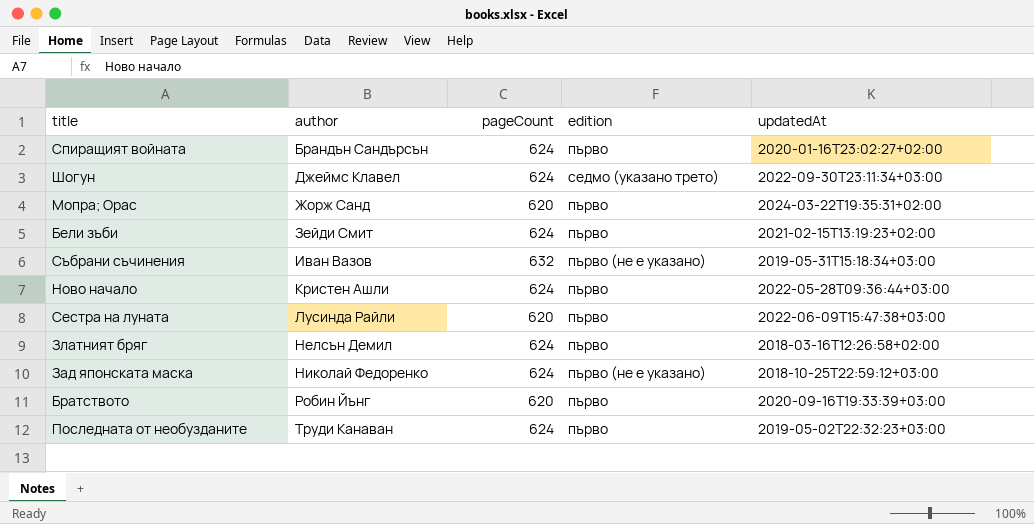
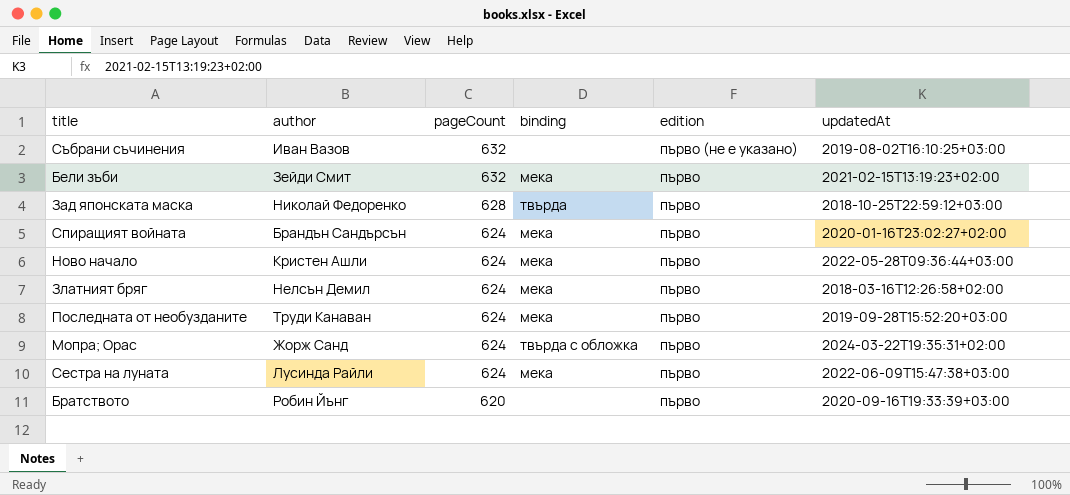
row order: author ascending -> pageCount descending
column binding | position: none -> 4
row Шогун: Джеймс Клавел | 624 | седмо (указано трето) | 2022-09-30T23:11:34+03:00 -> none
Събрани съчинения | updatedAt: 2019-05-31T15:18:34+03:00 -> 2019-08-02T16:10:25+03:00
Бели зъби | pageCount: 624 -> 632
Зад японската маска | pageCount: 624 -> 628
Зад японската маска | edition: първо (не е указано) -> първо
Последната от необузданите | updatedAt: 2019-05-02T22:32:23+03:00 -> 2019-09-28T15:52:20+03:00
Мопра; Орас | pageCount: 620 -> 624
Сестра на луната | pageCount: 620 -> 624

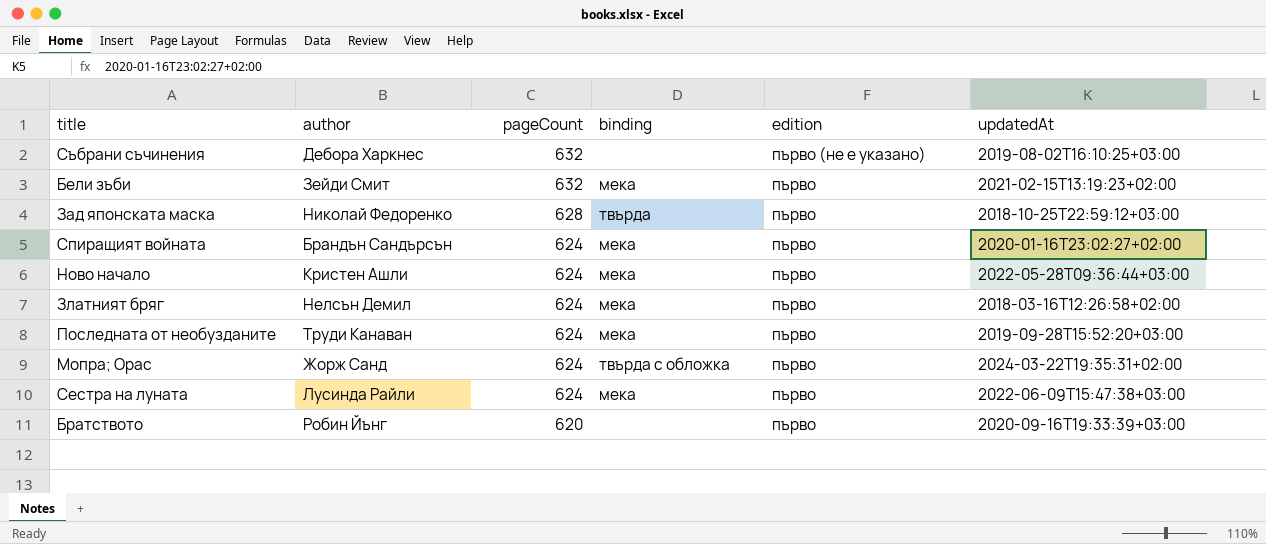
Събрани съчинения | author: Иван Вазов -> Дебора Харкнес

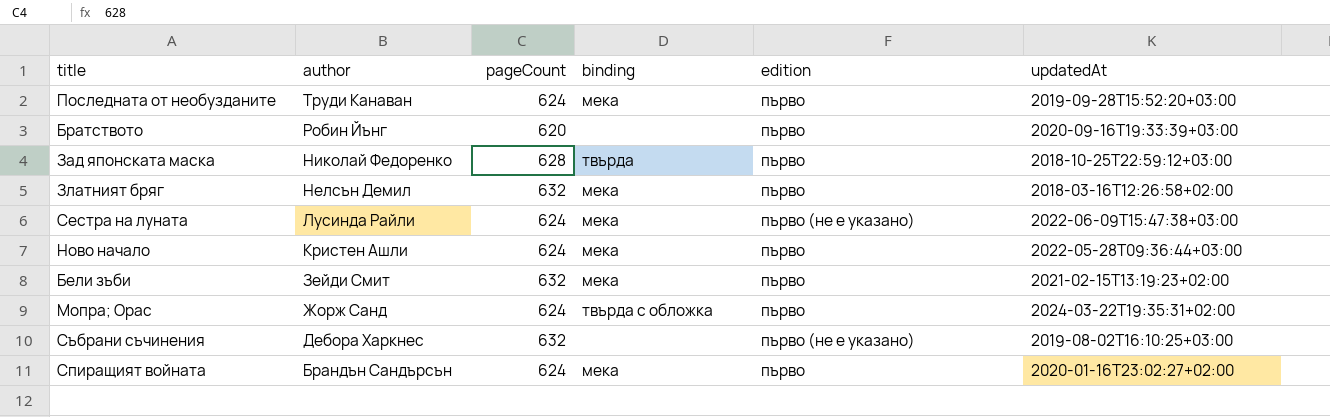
row order: pageCount descending -> author descending
Златният бряг | pageCount: 624 -> 632
Сестра на луната | edition: първо -> първо (не е указано)

